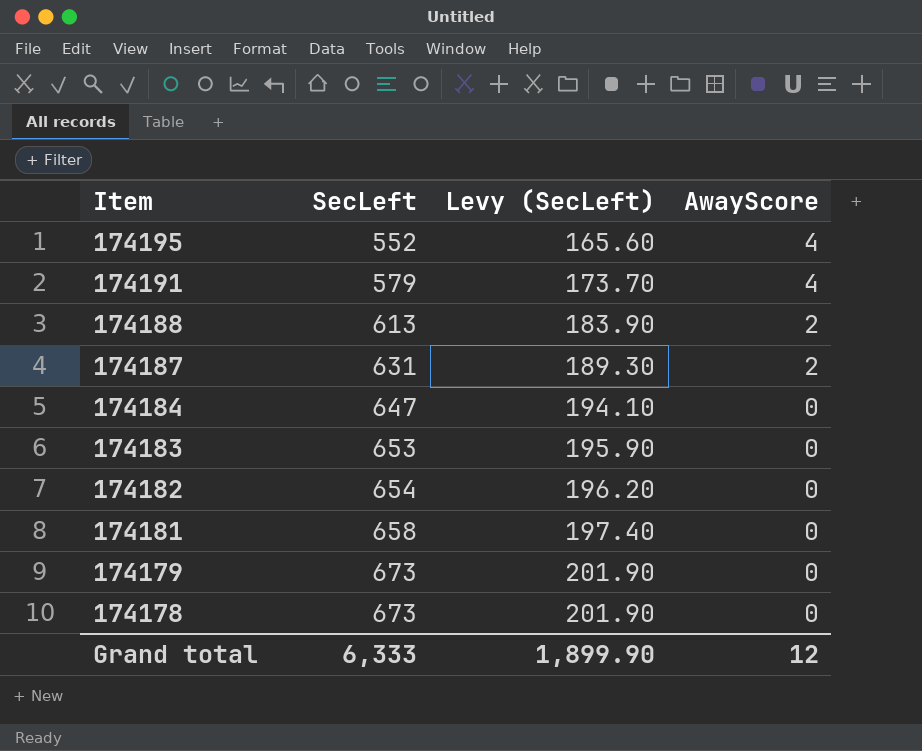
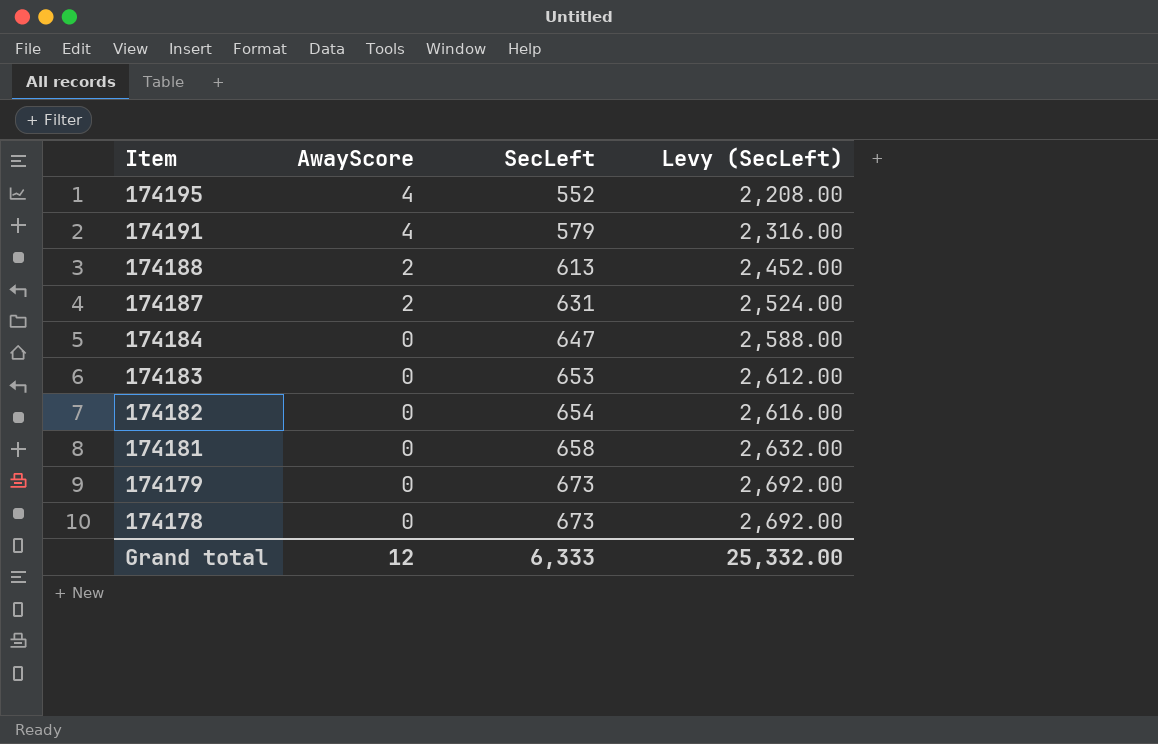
column AwayScore | position: 4 -> 2
column Levy (SecLeft) | formula: [SecLeft] * 0.3 -> [SecLeft] * 4
Grand total | Levy (SecLeft): 1,899.90 -> 25,332.00

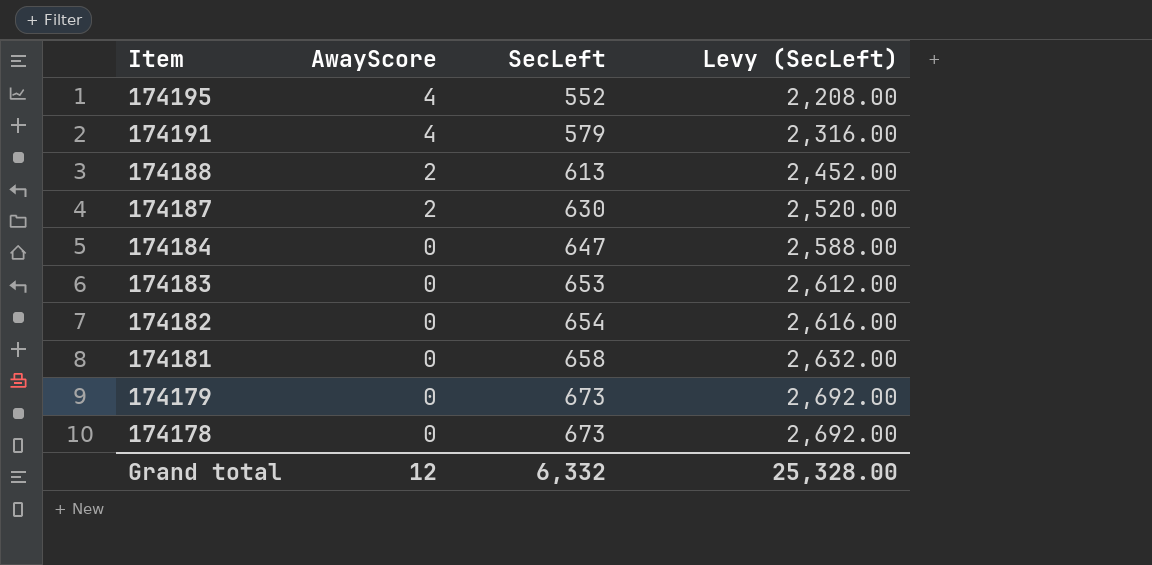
174187 | SecLeft: 631 -> 630
174187 | Levy (SecLeft): 2,524.00 -> 2,520.00
Grand total | SecLeft: 6,333 -> 6,332
Grand total | Levy (SecLeft): 25,332.00 -> 25,328.00

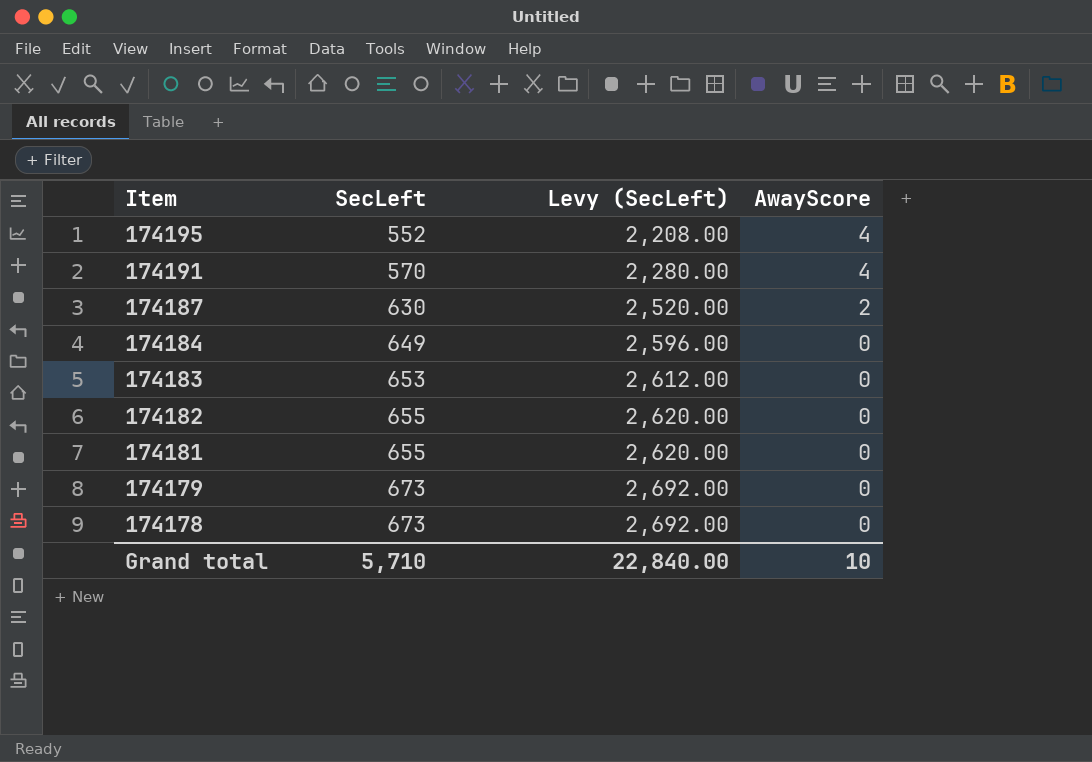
column AwayScore | position: 2 -> 4
row 174188: 2 | 613 | 2,452.00 -> none
174191 | SecLeft: 579 -> 570
174191 | Levy (SecLeft): 2,316.00 -> 2,280.00
174184 | SecLeft: 647 -> 649
174184 | Levy (SecLeft): 2,588.00 -> 2,596.00
174182 | SecLeft: 654 -> 655
174182 | Levy (SecLeft): 2,616.00 -> 2,620.00
174181 | SecLeft: 658 -> 655
174181 | Levy (SecLeft): 2,632.00 -> 2,620.00
Grand total | SecLeft: 6,332 -> 5,710
Grand total | Levy (SecLeft): 25,328.00 -> 22,840.00
Grand total | AwayScore: 12 -> 10

